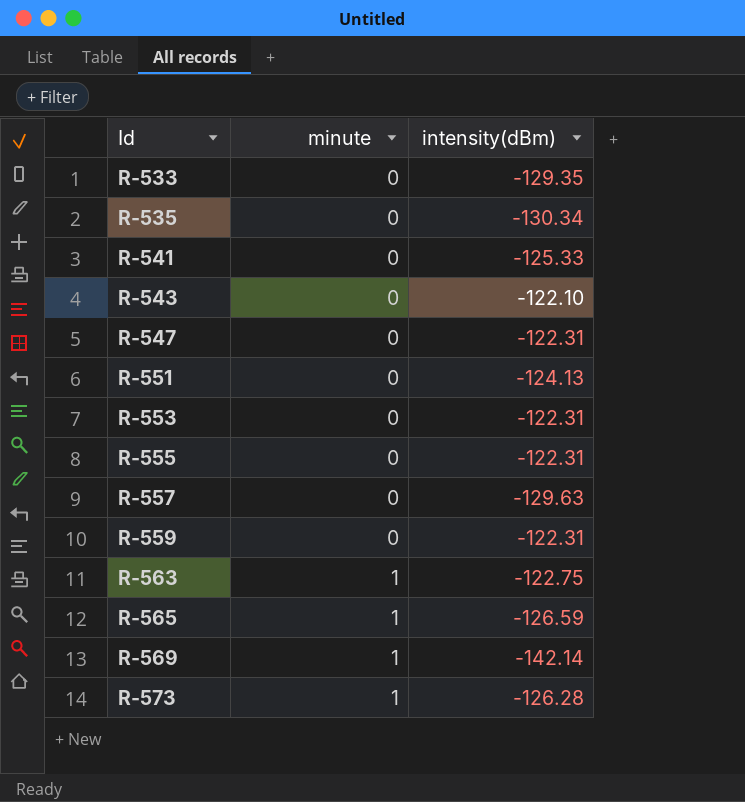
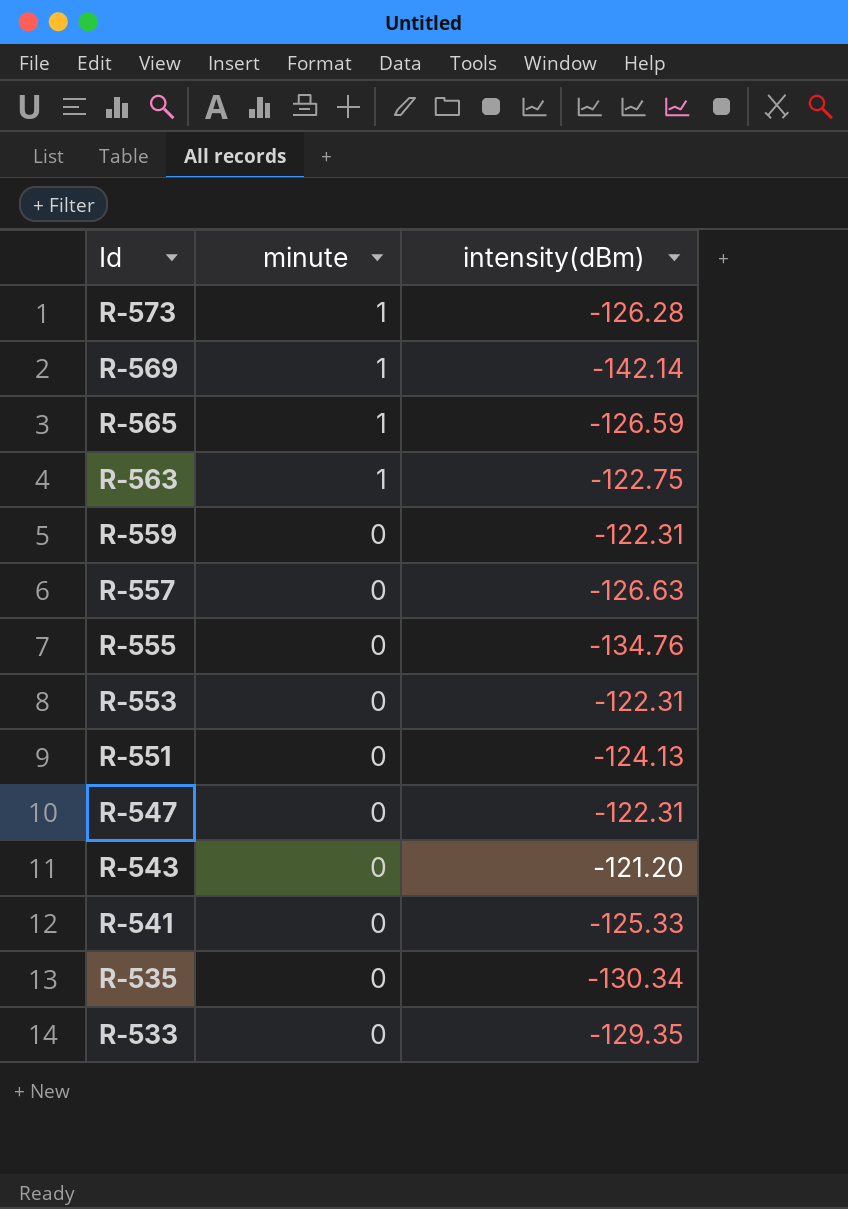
row order: Id ascending -> Id descending
R-557 | intensity(dBm): -129.63 -> -126.63
R-555 | intensity(dBm): -122.31 -> -134.76
R-543 | intensity(dBm): -122.10 -> -121.20

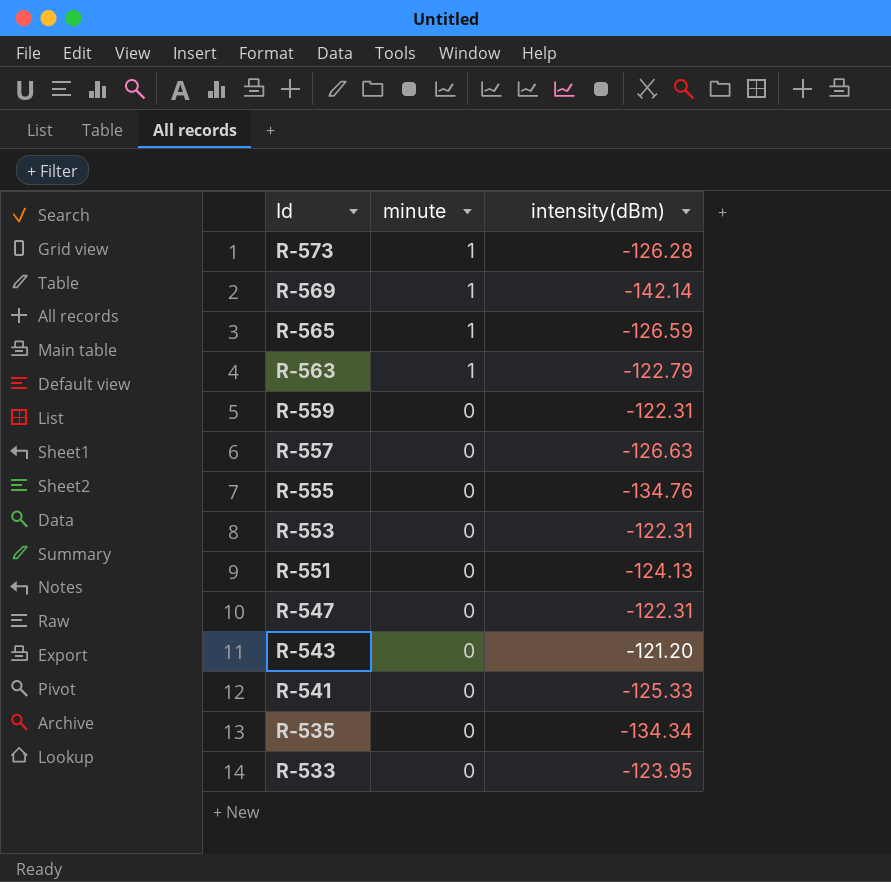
R-563 | intensity(dBm): -122.75 -> -122.79
R-535 | intensity(dBm): -130.34 -> -134.34
R-533 | intensity(dBm): -129.35 -> -123.95

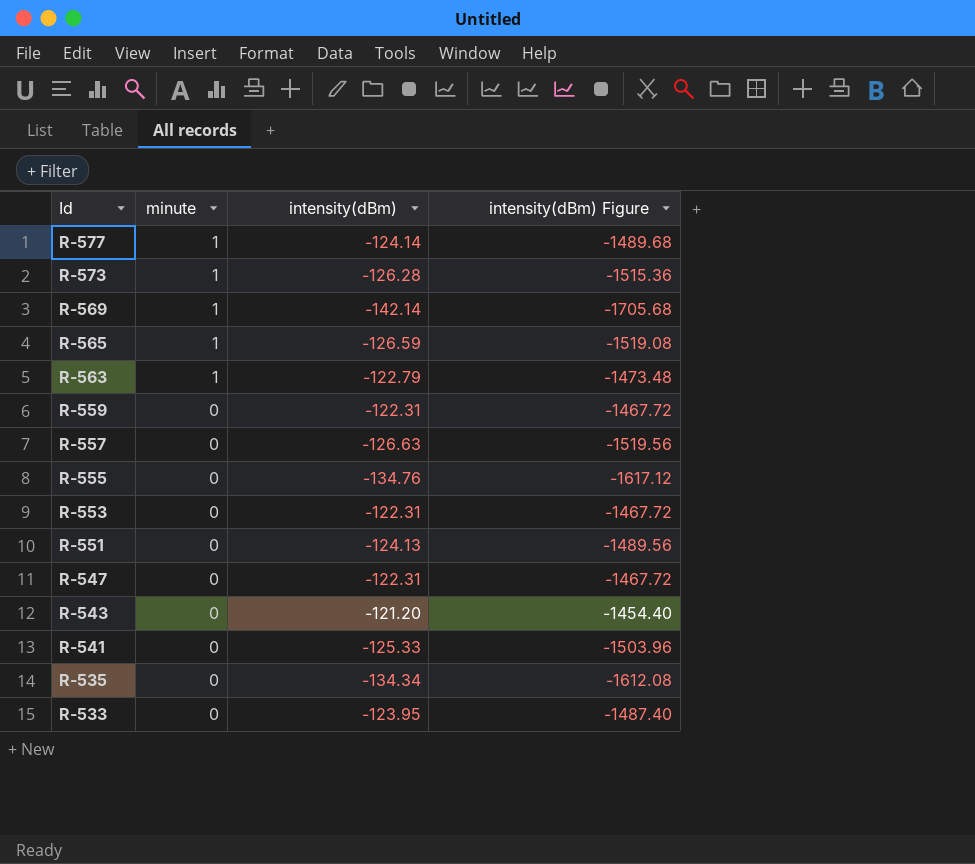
column intensity(dBm) Figure | formula: none -> [intensity(dBm)] * 12
row R-577: none -> 1 | -124.14 | -1489.68

